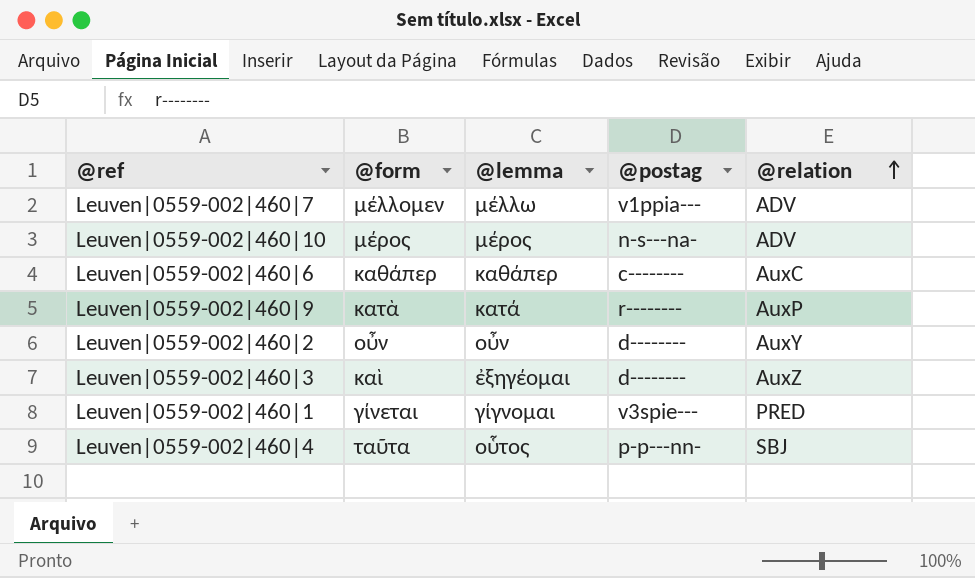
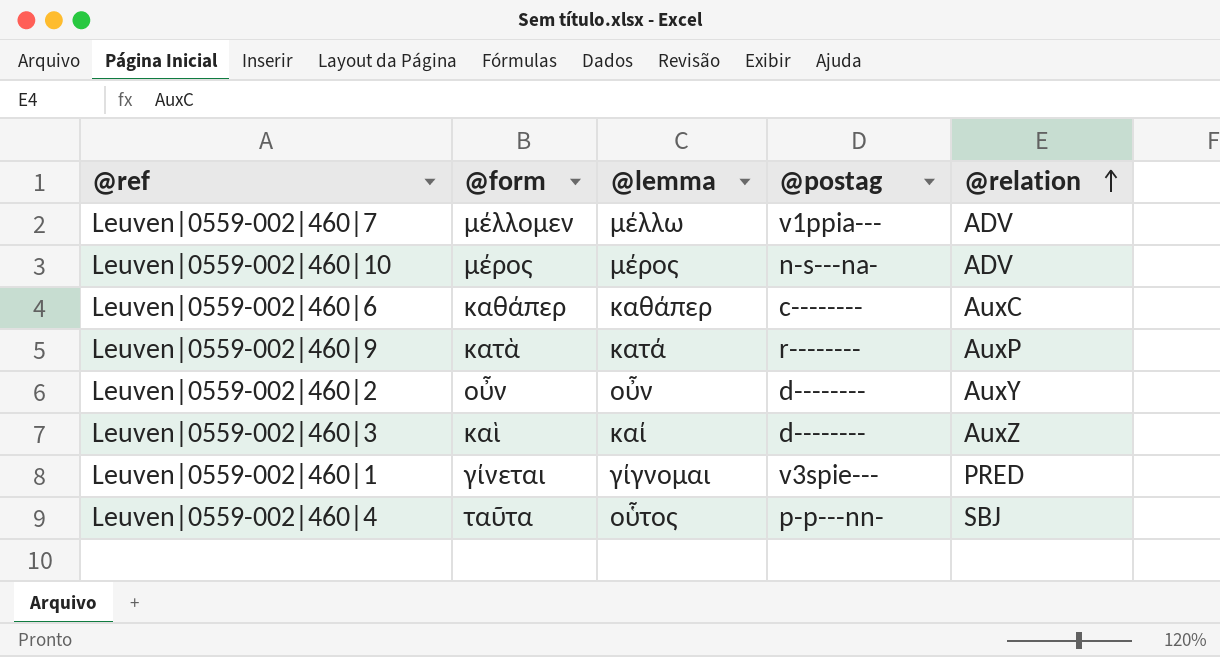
Leuven|0559-002|460|3 | @lemma: ἐξηγέομαι -> καί

